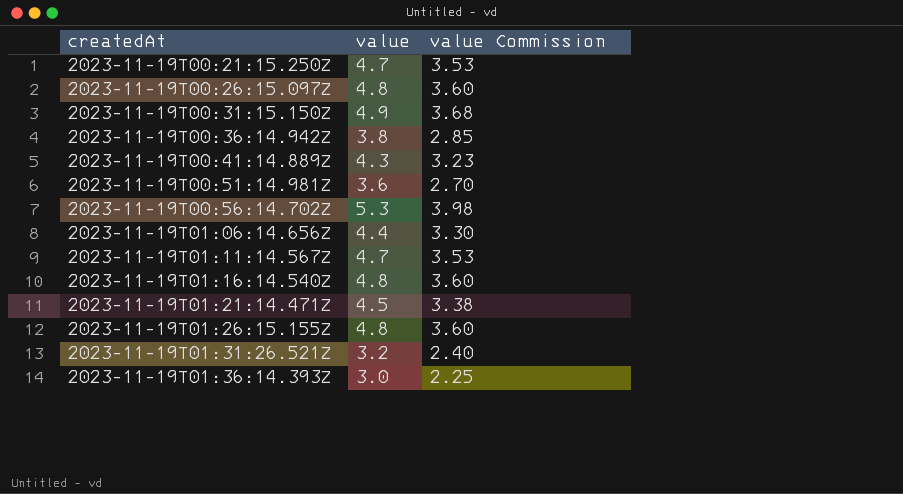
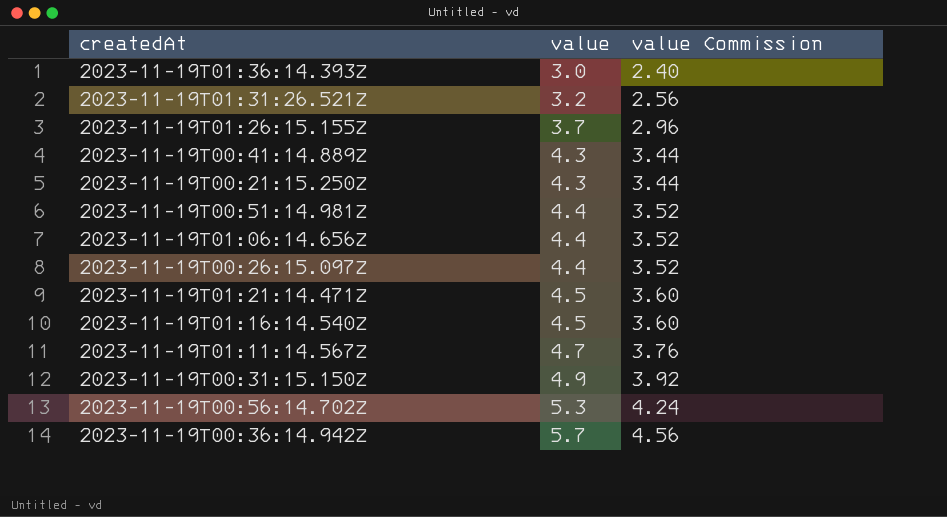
row order: createdAt ascending -> value ascending
column value Commission | formula: [value] * 0.75 -> [value] * 0.8
2023-11-19T01:26:15.155Z | value: 4.8 -> 3.7
2023-11-19T00:21:15.250Z | value: 4.7 -> 4.3
2023-11-19T00:51:14.981Z | value: 3.6 -> 4.4
2023-11-19T00:26:15.097Z | value: 4.8 -> 4.4
2023-11-19T01:16:14.540Z | value: 4.8 -> 4.5
2023-11-19T00:36:14.942Z | value: 3.8 -> 5.7

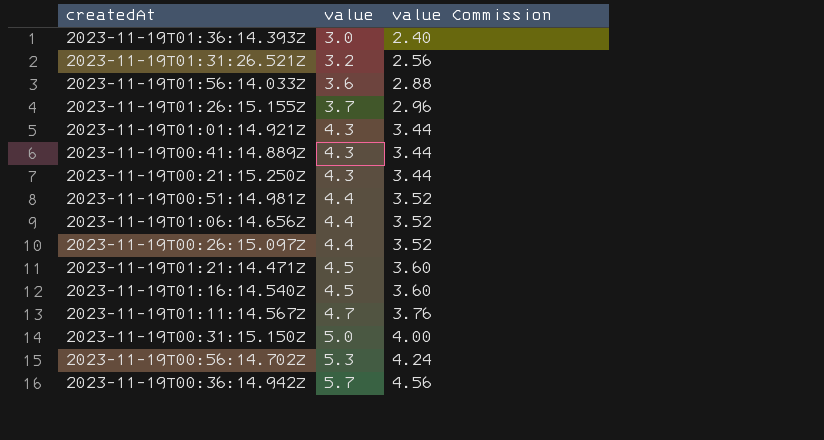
row 2023-11-19T01:56:14.033Z: none -> 3.6 | 2.88
row 2023-11-19T01:01:14.921Z: none -> 4.3 | 3.44
2023-11-19T00:31:15.150Z | value: 4.9 -> 5.0
2023-11-19T00:31:15.150Z | value Commission: 3.92 -> 4.00

